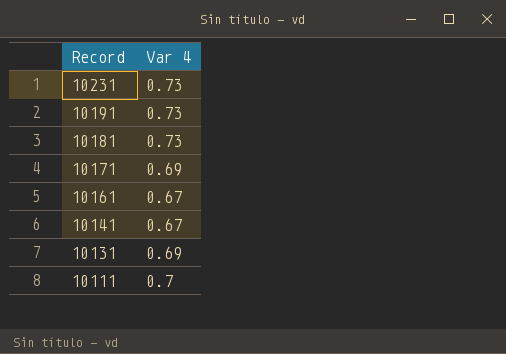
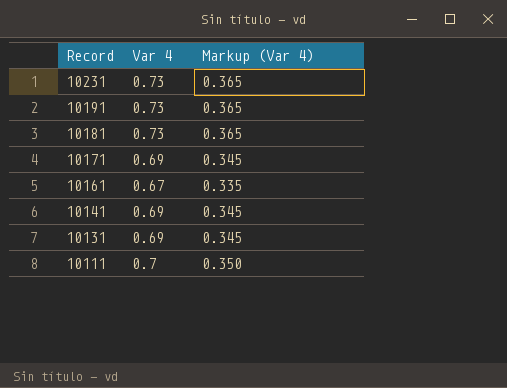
column Markup (Var 4) | formula: none -> [Var 4] * 0.5
10141 | Var 4: 0.67 -> 0.69

